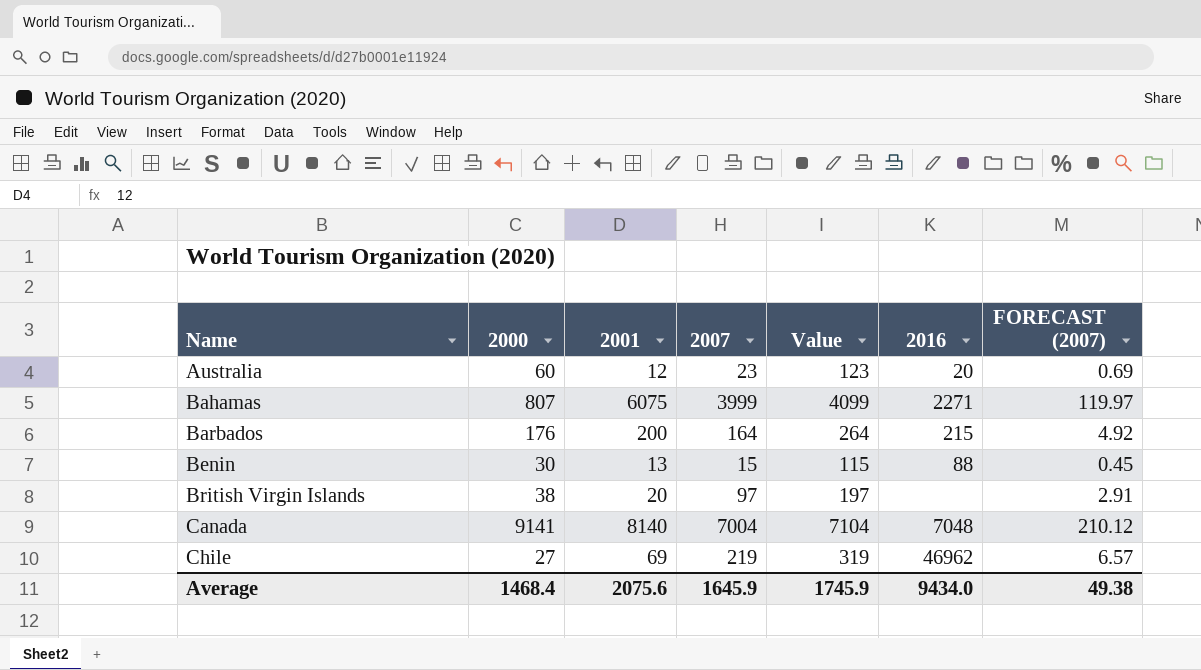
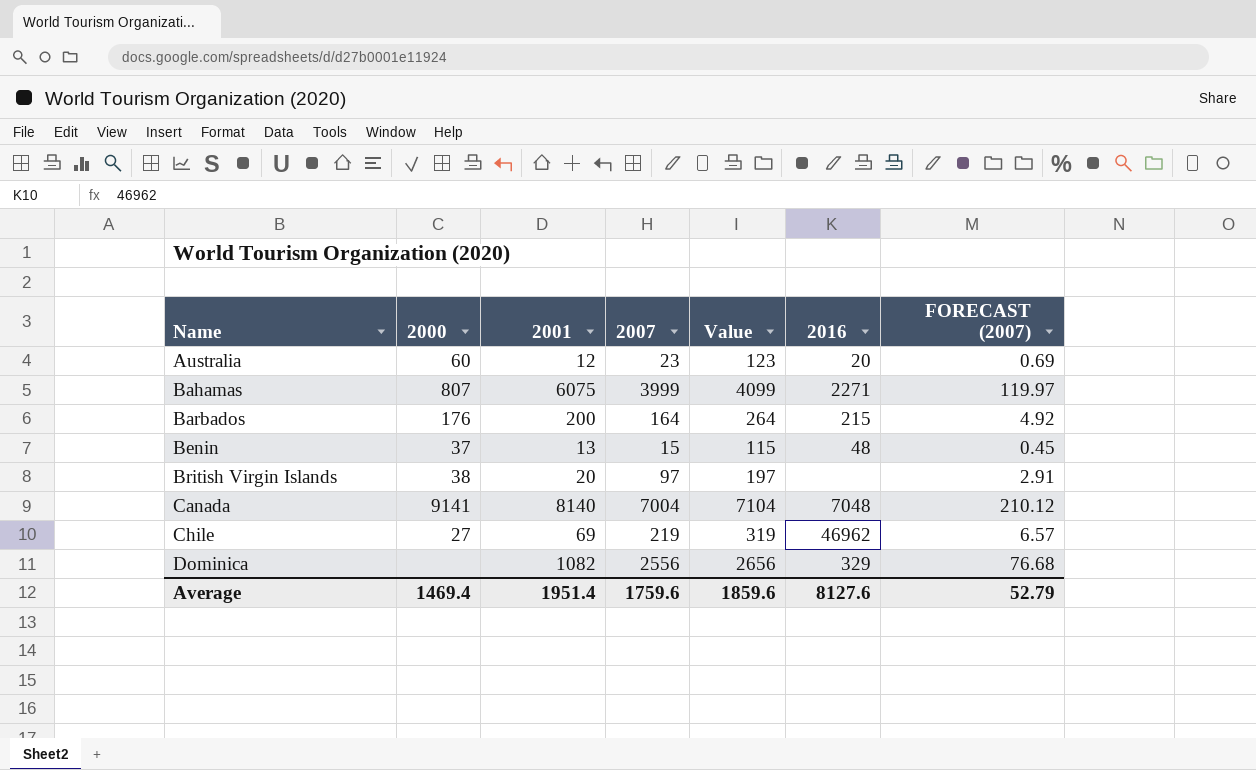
Benin | 2000: 30 -> 37
Benin | 2016: 88 -> 48
row Dominica: none -> none | 1082 | 2556 | 2656 | 329 | 76.68
Average | 2000: 1468.4 -> 1469.4
Average | 2001: 2075.6 -> 1951.4
Average | 2007: 1645.9 -> 1759.6
Average | Value: 1745.9 -> 1859.6
Average | 2016: 9434.0 -> 8127.6
Average | FORECAST (2007): 49.38 -> 52.79

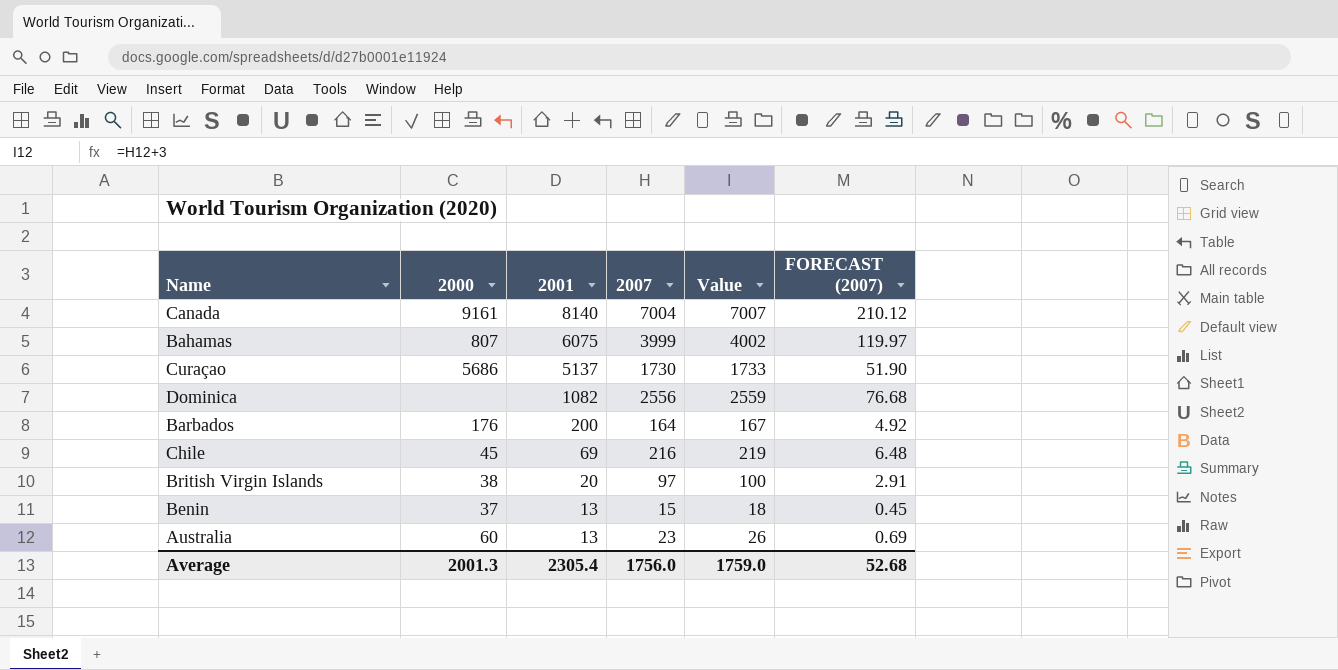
row order: Name ascending -> 2001 descending
column 2016 | position: 6 -> none
column Value | formula: [2007] + 100 -> [2007] + 3
Canada | 2000: 9141 -> 9161
row Curaçao: none -> 5686 | 5137 | 1730 | 1733 | 51.90
Chile | 2000: 27 -> 45
Chile | 2007: 219 -> 216
Chile | FORECAST (2007): 6.57 -> 6.48
Australia | 2001: 12 -> 13
Average | 2000: 1469.4 -> 2001.3
Average | 2001: 1951.4 -> 2305.4
Average | 2007: 1759.6 -> 1756.0
Average | Value: 1859.6 -> 1759.0
Average | FORECAST (2007): 52.79 -> 52.68

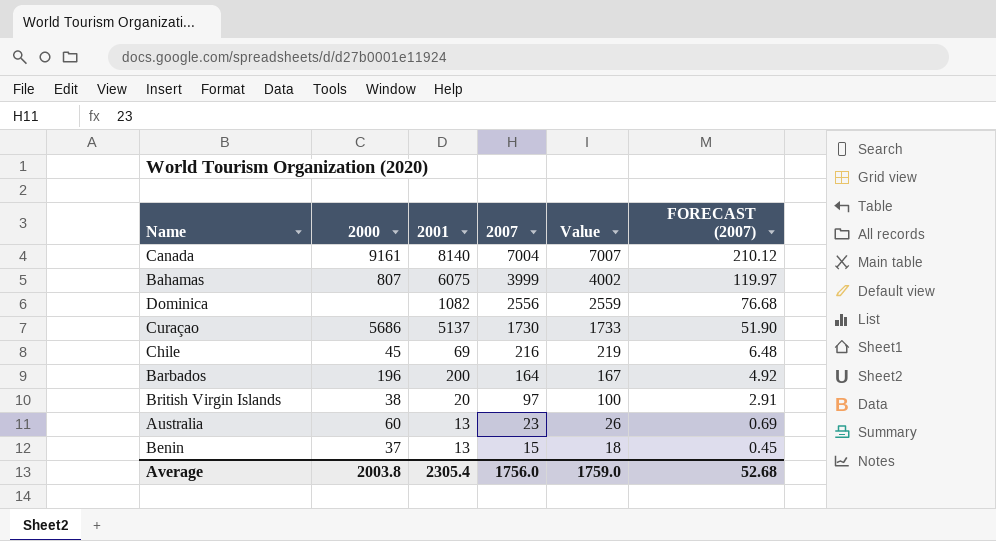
row order: 2001 descending -> 2007 descending
Barbados | 2000: 176 -> 196
Average | 2000: 2001.3 -> 2003.8

